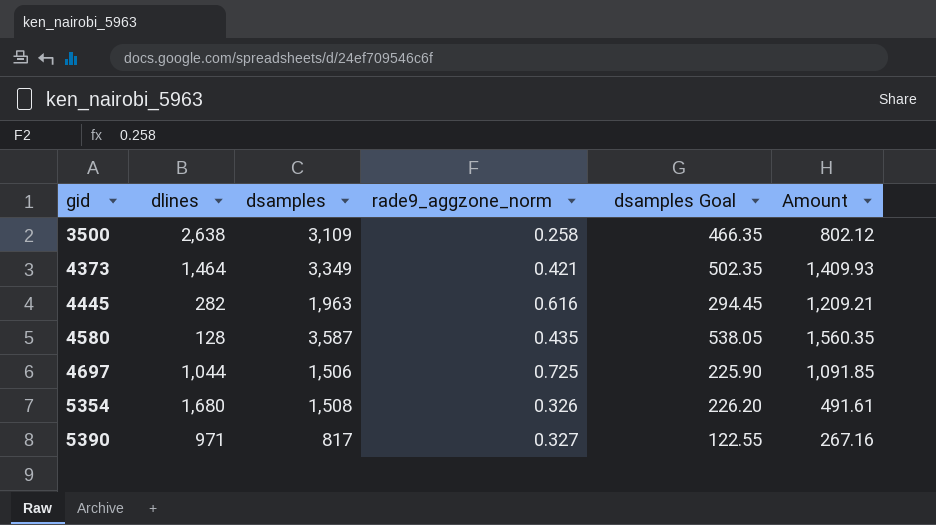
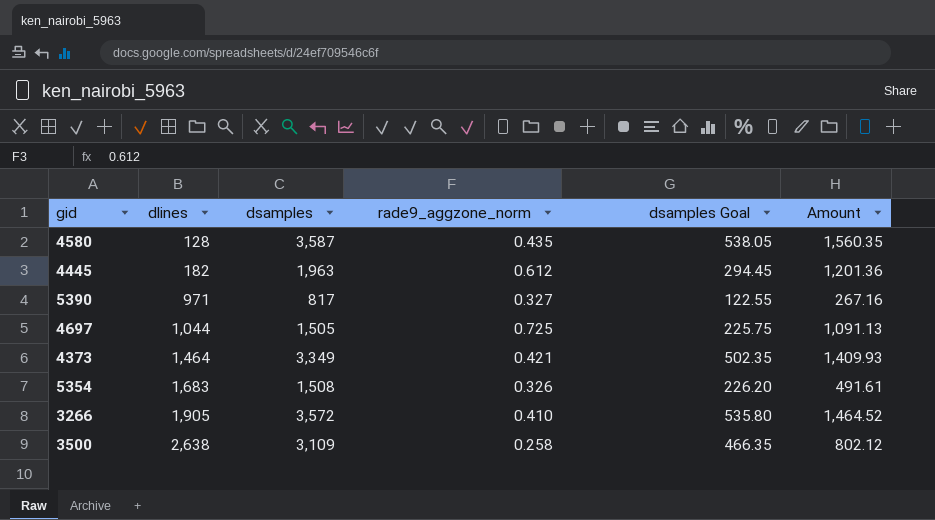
row order: gid ascending -> dlines ascending
4445 | dlines: 282 -> 182
4445 | rade9_aggzone_norm: 0.616 -> 0.612
4445 | Amount: 1,209.21 -> 1,201.36
4697 | dsamples: 1,506 -> 1,505
4697 | dsamples Goal: 225.90 -> 225.75
4697 | Amount: 1,091.85 -> 1,091.13
5354 | dlines: 1,680 -> 1,683
row 3266: none -> 1,905 | 3,572 | 0.410 | 535.80 | 1,464.52

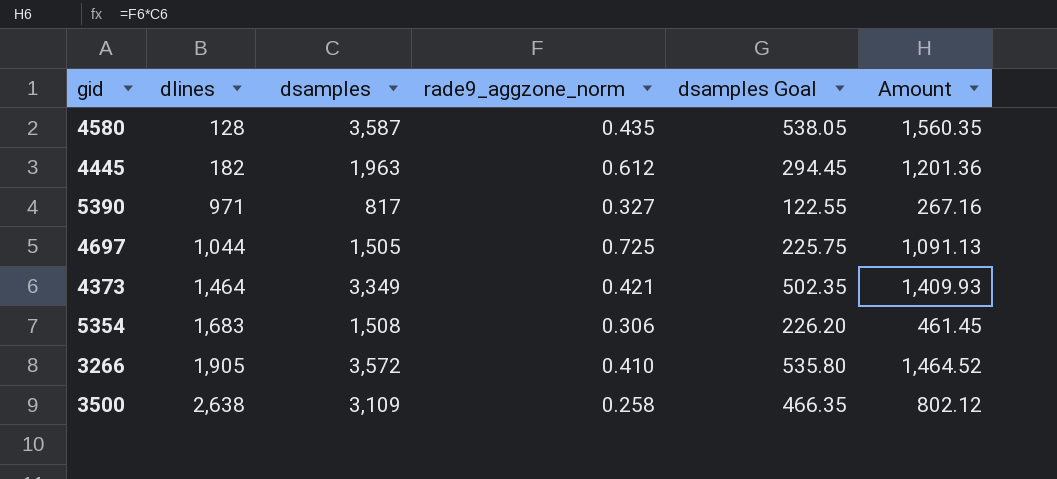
5354 | rade9_aggzone_norm: 0.326 -> 0.306
5354 | Amount: 491.61 -> 461.45

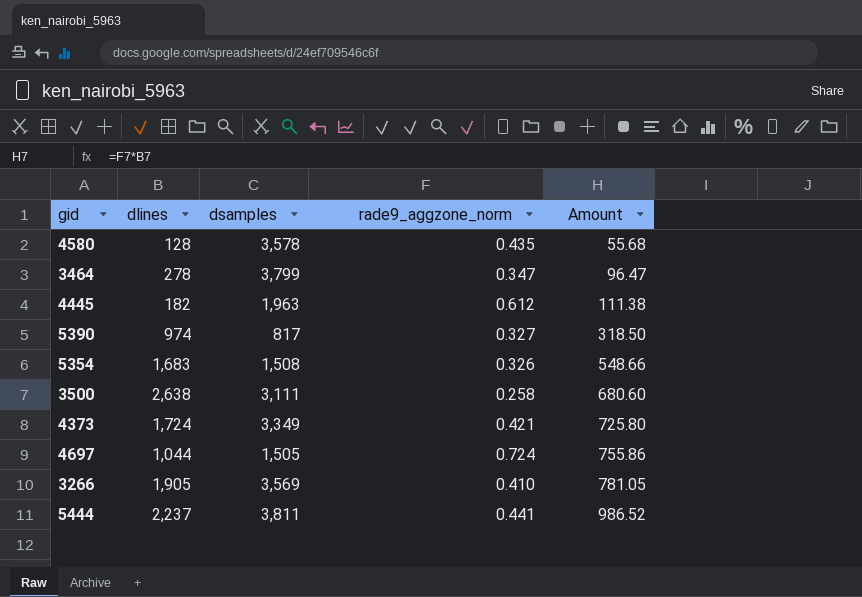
row order: dlines ascending -> Amount ascending
column dsamples Goal | formula: [dsamples] * 0.15 -> none
column Amount | formula: [dsamples] * [rade9_aggzone_norm] -> [dlines] * [rade9_aggzone_norm]
4580 | dsamples: 3,587 -> 3,578
row 3464: none -> 278 | 3,799 | 0.347 | 96.47
5390 | dlines: 971 -> 974
5354 | rade9_aggzone_norm: 0.306 -> 0.326
3500 | dsamples: 3,109 -> 3,111
4373 | dlines: 1,464 -> 1,724
4697 | rade9_aggzone_norm: 0.725 -> 0.724
3266 | dsamples: 3,572 -> 3,569
row 5444: none -> 2,237 | 3,811 | 0.441 | 986.52

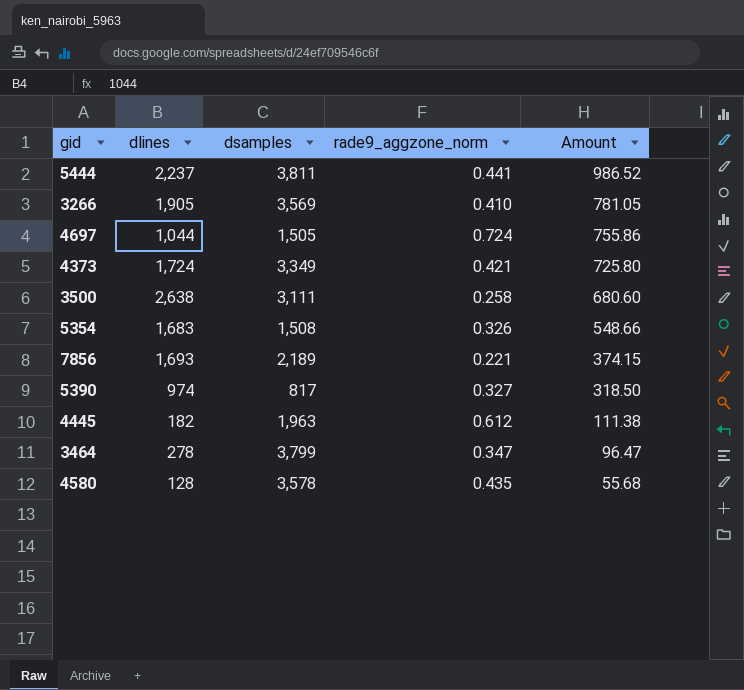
row order: Amount ascending -> Amount descending
row 7856: none -> 1,693 | 2,189 | 0.221 | 374.15

